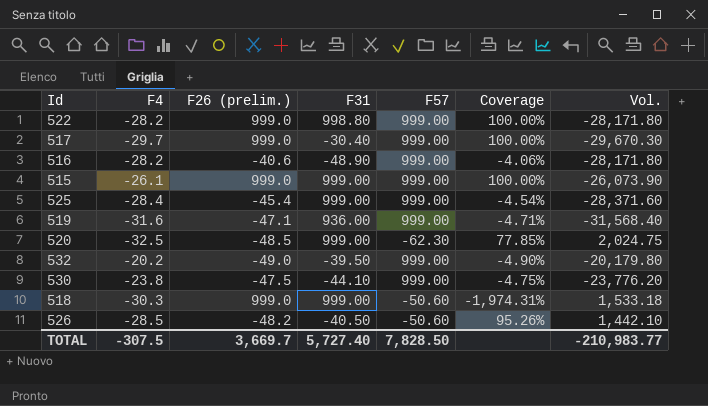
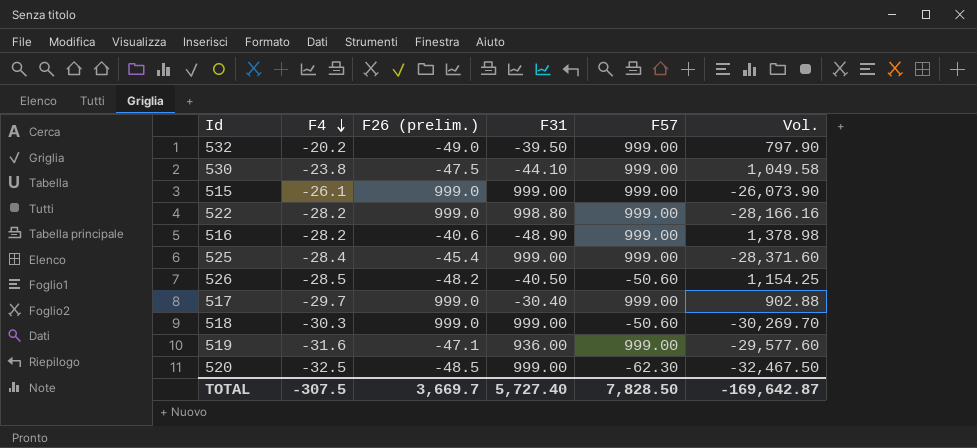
row order: none -> F4 descending
column Coverage | formula: [F26 (prelim.)] / [F57] -> none
column Vol. | formula: [F4] * [F57] -> [F4] * [F31]
TOTAL | Vol.: -210,983.77 -> -169,642.87

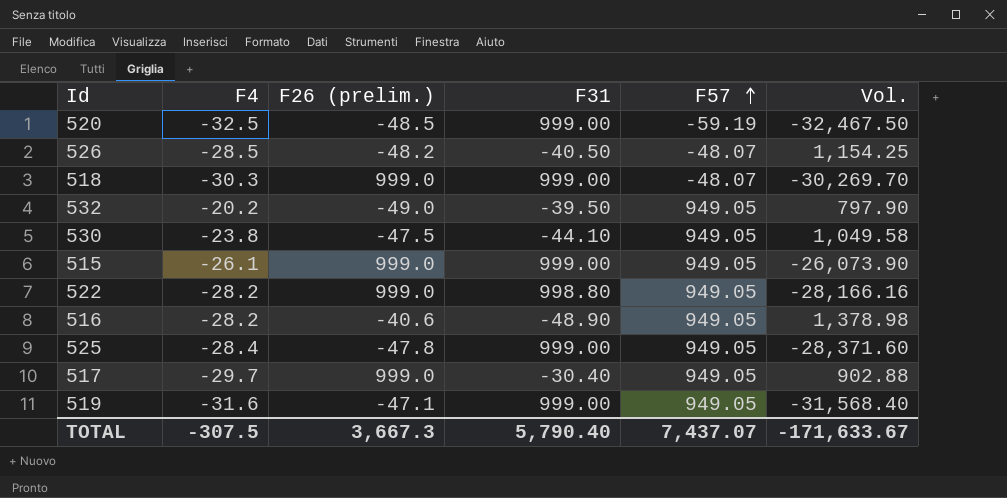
row order: F4 descending -> F57 ascending
520 | F57: -62.30 -> -59.19
526 | F57: -50.60 -> -48.07
518 | F57: -50.60 -> -48.07
532 | F57: 999.00 -> 949.05
530 | F57: 999.00 -> 949.05
515 | F57: 999.00 -> 949.05
522 | F57: 999.00 -> 949.05
516 | F57: 999.00 -> 949.05
525 | F26 (prelim.): -45.4 -> -47.8
525 | F57: 999.00 -> 949.05
517 | F57: 999.00 -> 949.05
519 | F31: 936.00 -> 999.00
519 | F57: 999.00 -> 949.05
519 | Vol.: -29,577.60 -> -31,568.40
TOTAL | F26 (prelim.): 3,669.7 -> 3,667.3
TOTAL | F31: 5,727.40 -> 5,790.40
TOTAL | F57: 7,828.50 -> 7,437.07
TOTAL | Vol.: -169,642.87 -> -171,633.67

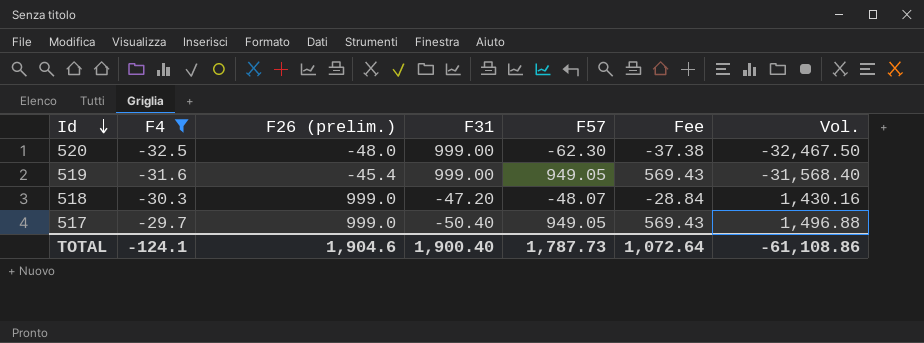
filter: none -> F4 <= -29.7
row order: F57 ascending -> Id descending
column Fee | formula: none -> [F57] * 0.6
520 | F26 (prelim.): -48.5 -> -48.0
520 | F57: -59.19 -> -62.30
519 | F26 (prelim.): -47.1 -> -45.4
518 | F31: 999.00 -> -47.20
518 | Vol.: -30,269.70 -> 1,430.16
517 | F31: -30.40 -> -50.40
517 | Vol.: 902.88 -> 1,496.88
TOTAL | F4: -307.5 -> -124.1
TOTAL | F26 (prelim.): 3,667.3 -> 1,904.6
TOTAL | F31: 5,790.40 -> 1,900.40
TOTAL | F57: 7,437.07 -> 1,787.73
TOTAL | Vol.: -171,633.67 -> -61,108.86

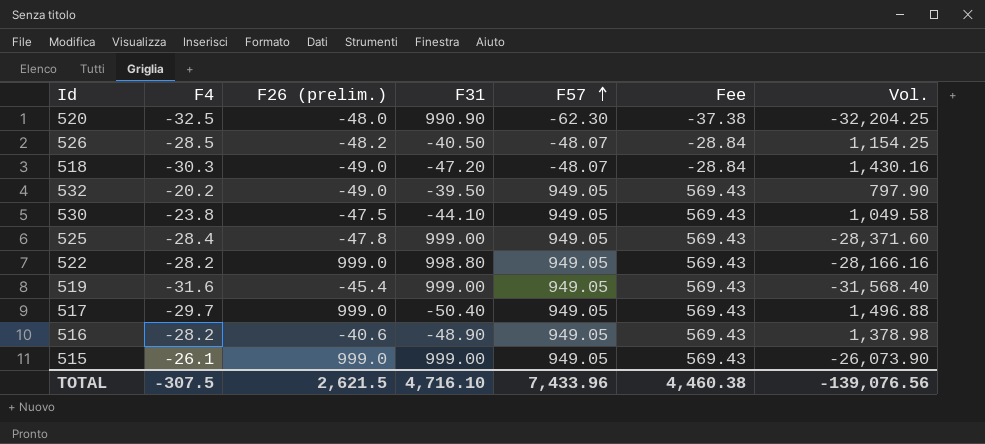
filter: F4 <= -29.7 -> none
row order: Id descending -> F57 ascending
520 | F31: 999.00 -> 990.90
520 | Vol.: -32,467.50 -> -32,204.25
518 | F26 (prelim.): 999.0 -> -49.0
TOTAL | F4: -124.1 -> -307.5
TOTAL | F26 (prelim.): 1,904.6 -> 2,621.5
TOTAL | F31: 1,900.40 -> 4,716.10
TOTAL | F57: 1,787.73 -> 7,433.96
TOTAL | Fee: 1,072.64 -> 4,460.38
TOTAL | Vol.: -61,108.86 -> -139,076.56

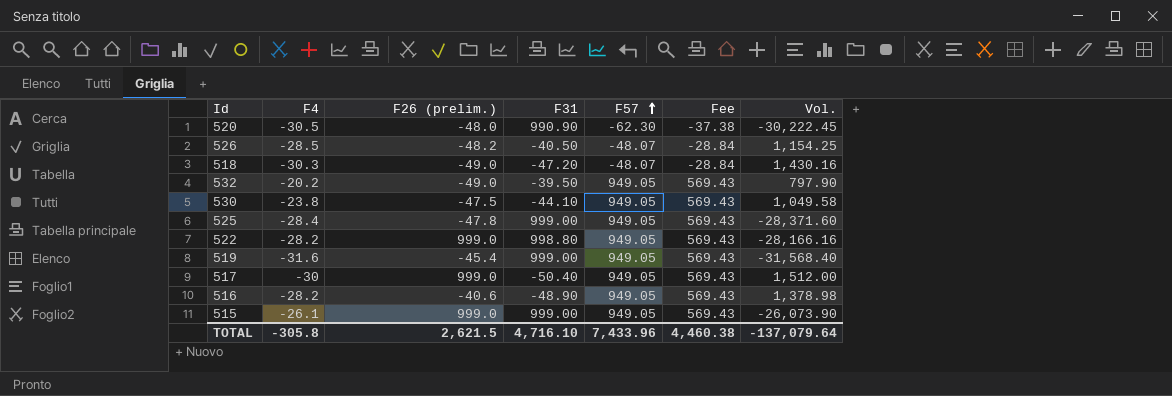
520 | F4: -32.5 -> -30.5
520 | Vol.: -32,204.25 -> -30,222.45
517 | F4: -29.7 -> -30
517 | Vol.: 1,496.88 -> 1,512.00
TOTAL | F4: -307.5 -> -305.8
TOTAL | Vol.: -139,076.56 -> -137,079.64

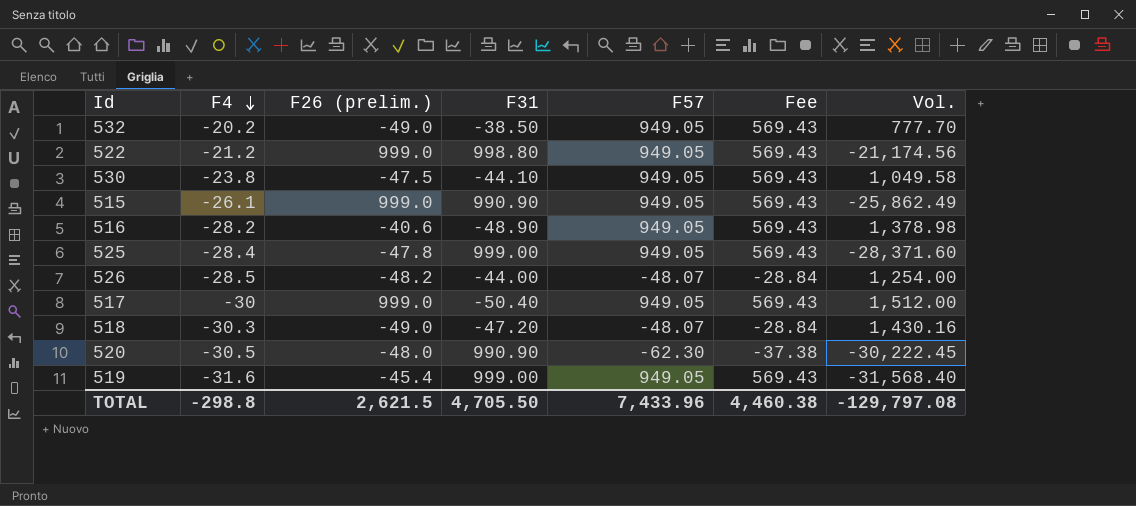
row order: F57 ascending -> F4 descending
532 | F31: -39.50 -> -38.50
532 | Vol.: 797.90 -> 777.70
522 | F4: -28.2 -> -21.2
522 | Vol.: -28,166.16 -> -21,174.56
515 | F31: 999.00 -> 990.90
515 | Vol.: -26,073.90 -> -25,862.49
526 | F31: -40.50 -> -44.00
526 | Vol.: 1,154.25 -> 1,254.00
TOTAL | F4: -305.8 -> -298.8
TOTAL | F31: 4,716.10 -> 4,705.50
TOTAL | Vol.: -137,079.64 -> -129,797.08

